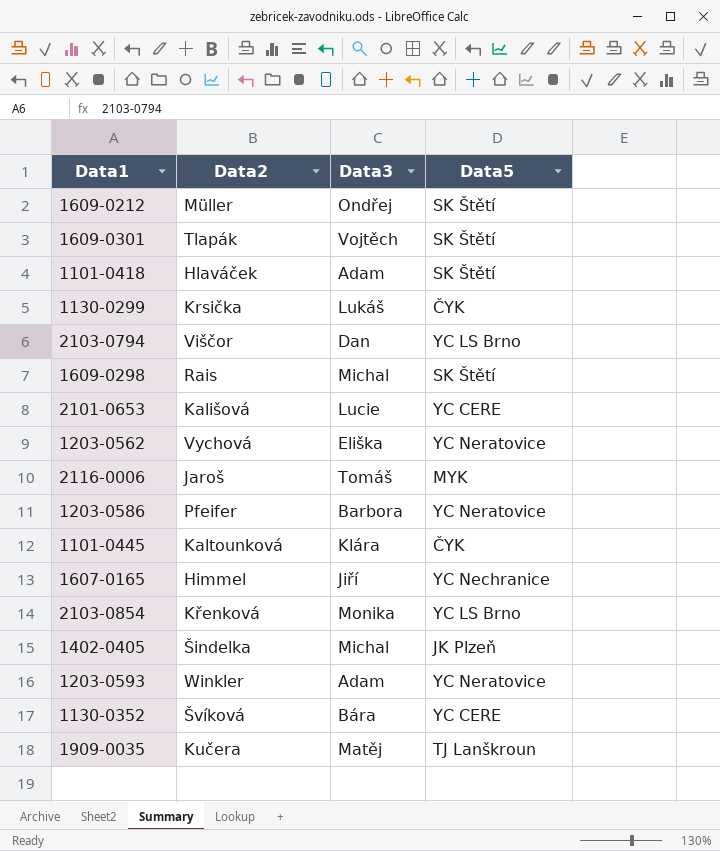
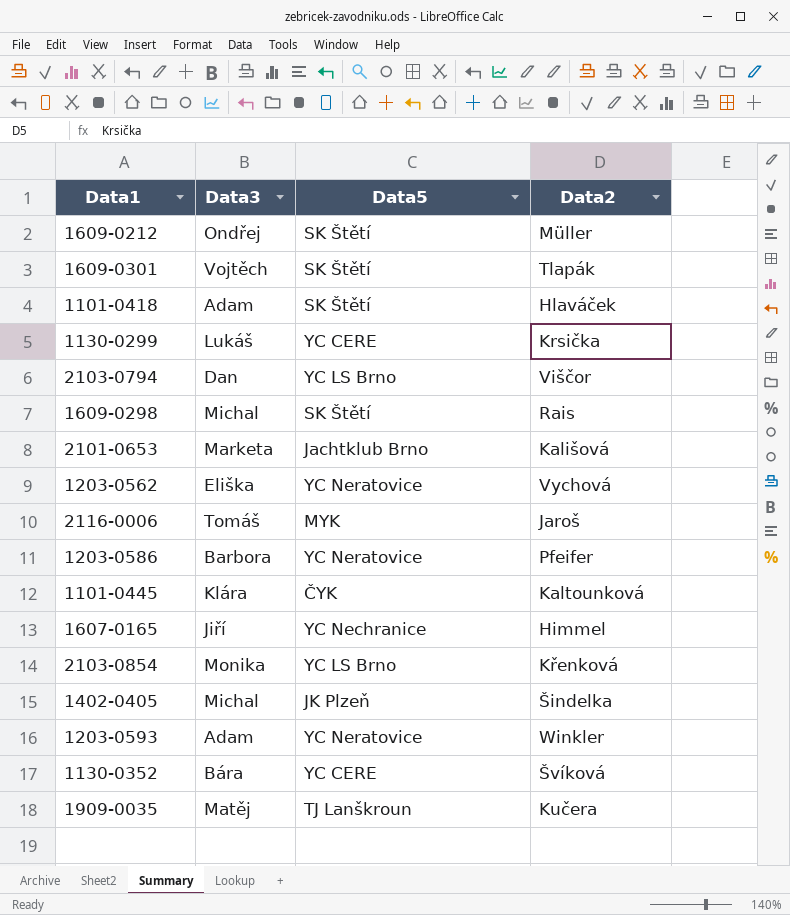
column Data2 | position: 2 -> 4
1130-0299 | Data5: ČYK -> YC CERE
2101-0653 | Data3: Lucie -> Marketa
2101-0653 | Data5: YC CERE -> Jachtklub Brno

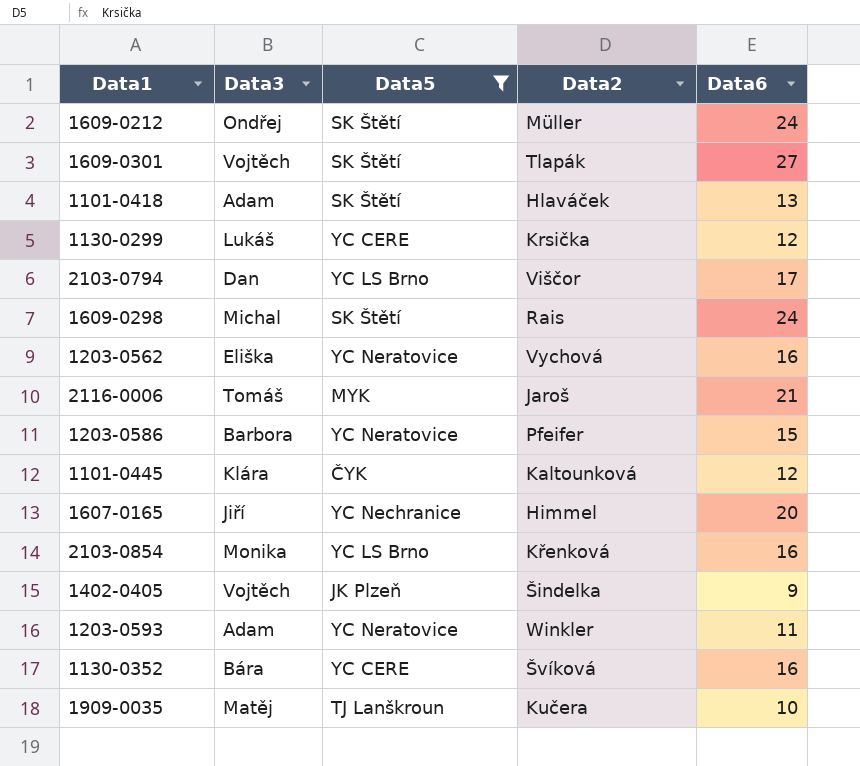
filter: none -> Data5 != Jachtklub Brno
column Data6 | position: none -> 5
1402-0405 | Data3: Michal -> Vojtěch

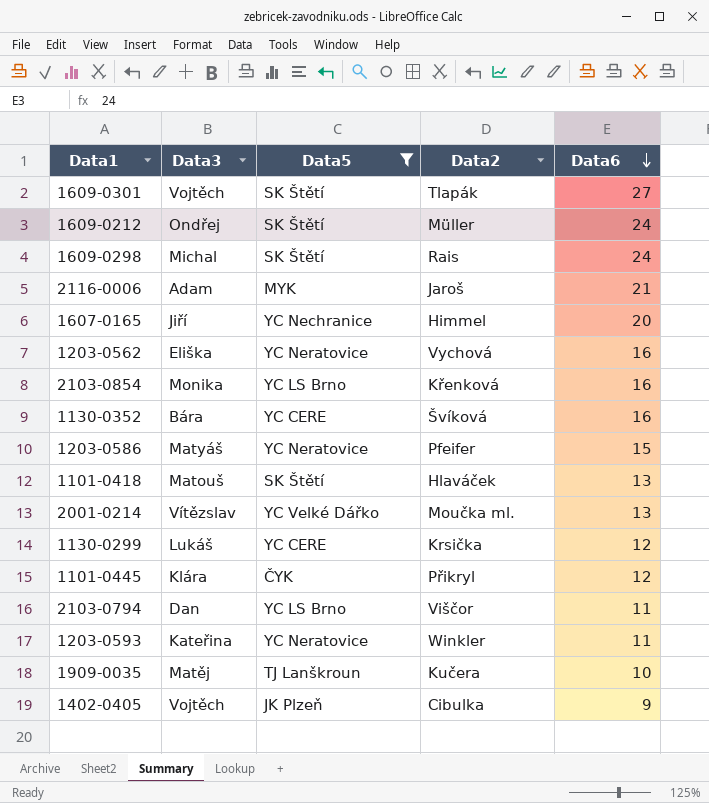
row order: none -> Data6 descending
2116-0006 | Data3: Tomáš -> Adam
1203-0586 | Data3: Barbora -> Matyáš
1101-0418 | Data3: Adam -> Matouš
row 2001-0214: none -> Vítězslav | YC Velké Dářko | Moučka ml. | 13
1101-0445 | Data2: Kaltounková -> Přikryl
2103-0794 | Data6: 17 -> 11
1203-0593 | Data3: Adam -> Kateřina
1402-0405 | Data2: Šindelka -> Cibulka

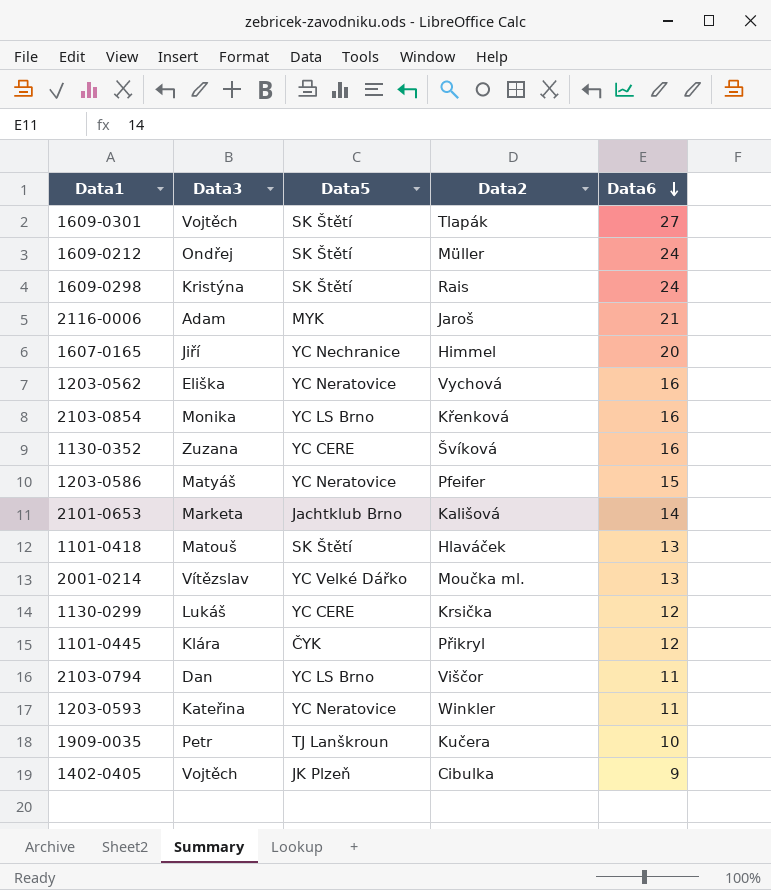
filter: Data5 != Jachtklub Brno -> none
1609-0298 | Data3: Michal -> Kristýna
1130-0352 | Data3: Bára -> Zuzana
1909-0035 | Data3: Matěj -> Petr

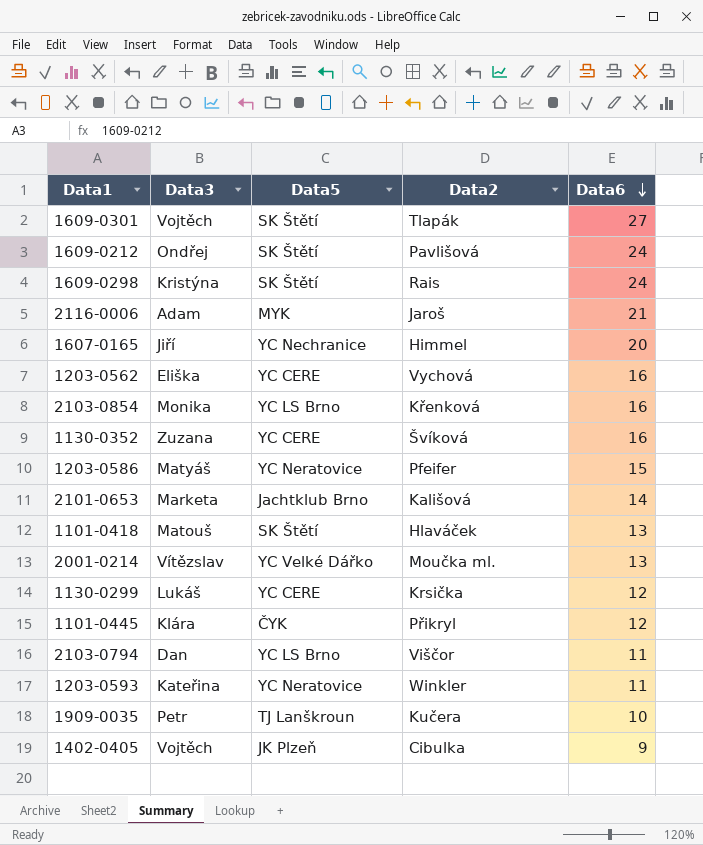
1609-0212 | Data2: Müller -> Pavlišová
1203-0562 | Data5: YC Neratovice -> YC CERE

